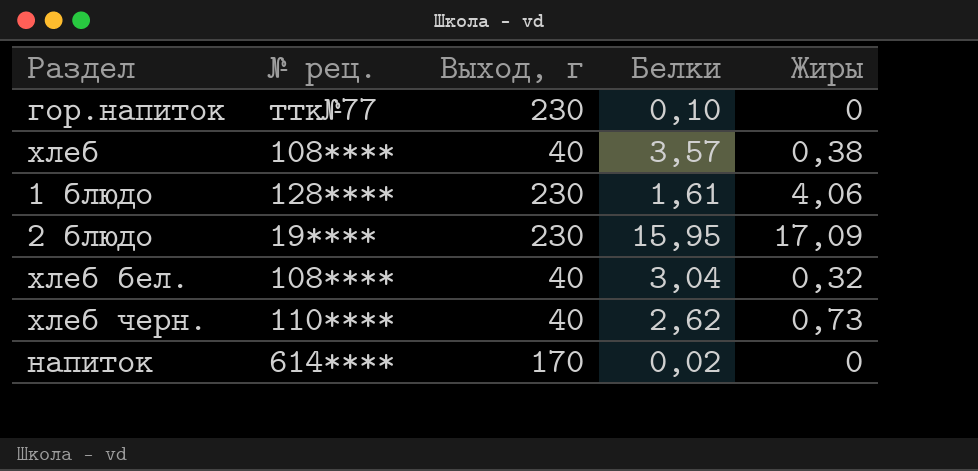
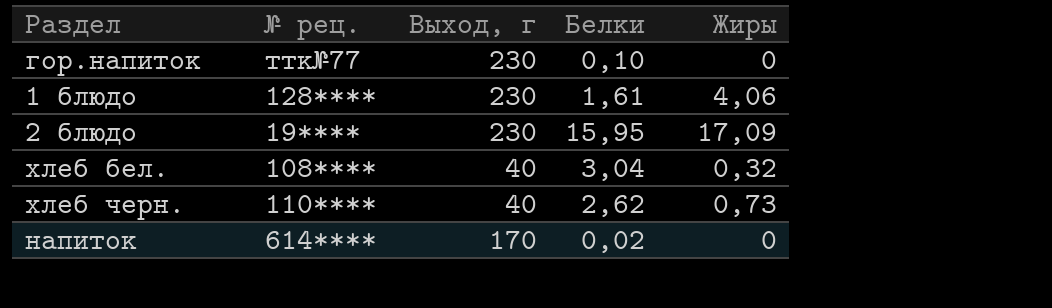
row хлеб: 108**** | 40 | 3,57 | 0,38 -> none

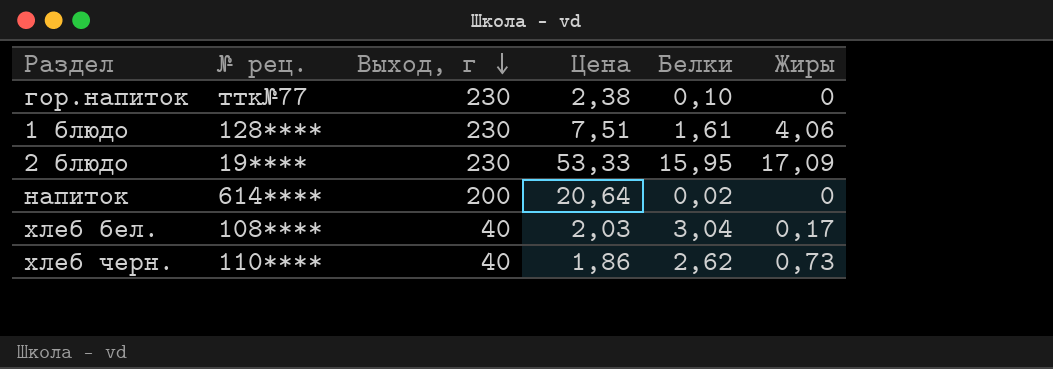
row order: none -> Выход, г descending
column Цена | position: none -> 4
напиток | Выход, г: 170 -> 200
хлеб бел. | Жиры: 0,32 -> 0,17

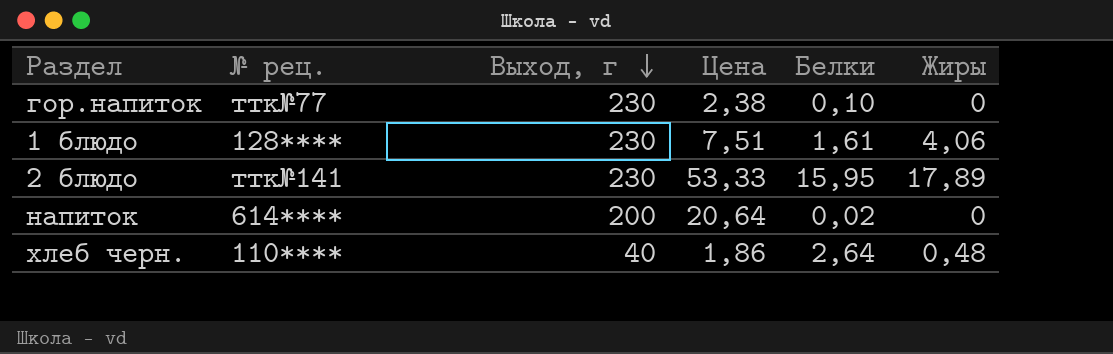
row хлеб бел.: 108**** | 40 | 2,03 | 3,04 | 0,17 -> none
2 блюдо | № рец.: 19**** -> ттк№141
2 блюдо | Жиры: 17,09 -> 17,89
хлеб черн. | Белки: 2,62 -> 2,64
хлеб черн. | Жиры: 0,73 -> 0,48

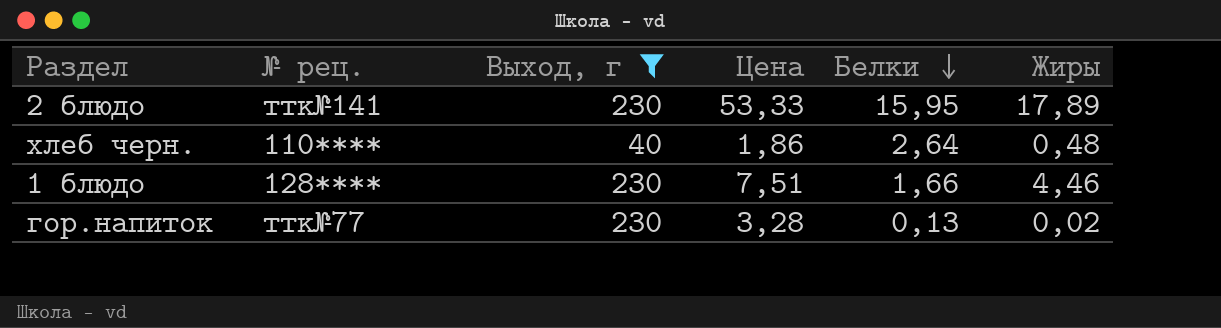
filter: none -> Выход, г != 200
row order: Выход, г descending -> Белки descending
1 блюдо | Белки: 1,61 -> 1,66
1 блюдо | Жиры: 4,06 -> 4,46
гор.напиток | Цена: 2,38 -> 3,28
гор.напиток | Белки: 0,10 -> 0,13
гор.напиток | Жиры: 0 -> 0,02

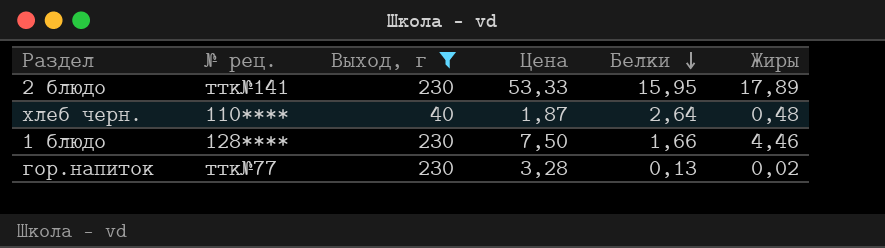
хлеб черн. | Цена: 1,86 -> 1,87
1 блюдо | Цена: 7,51 -> 7,50

